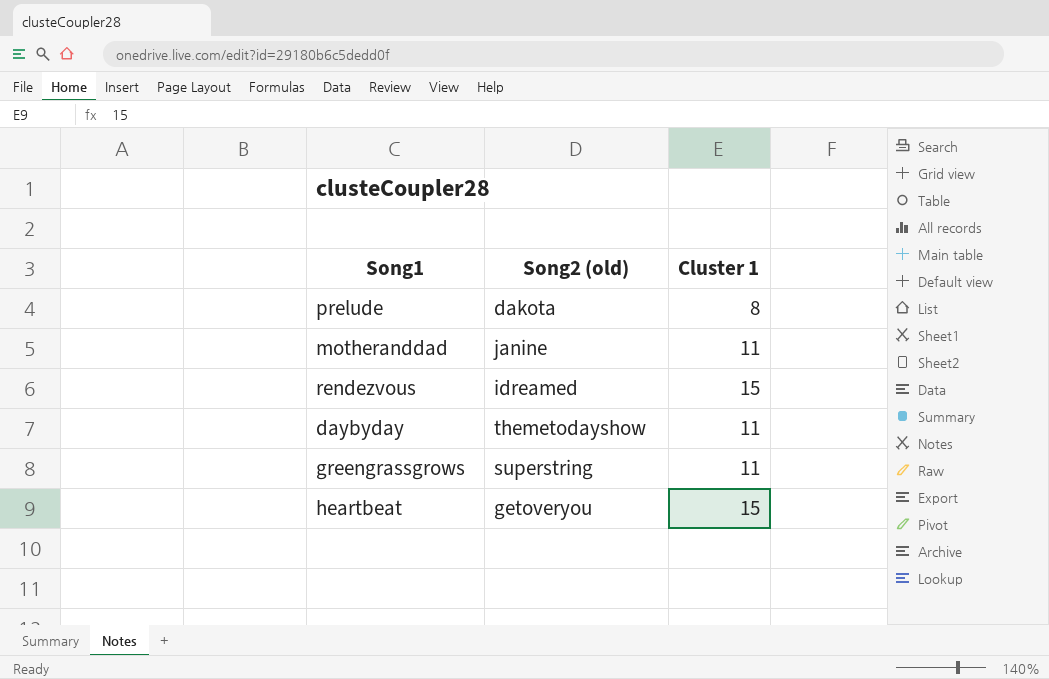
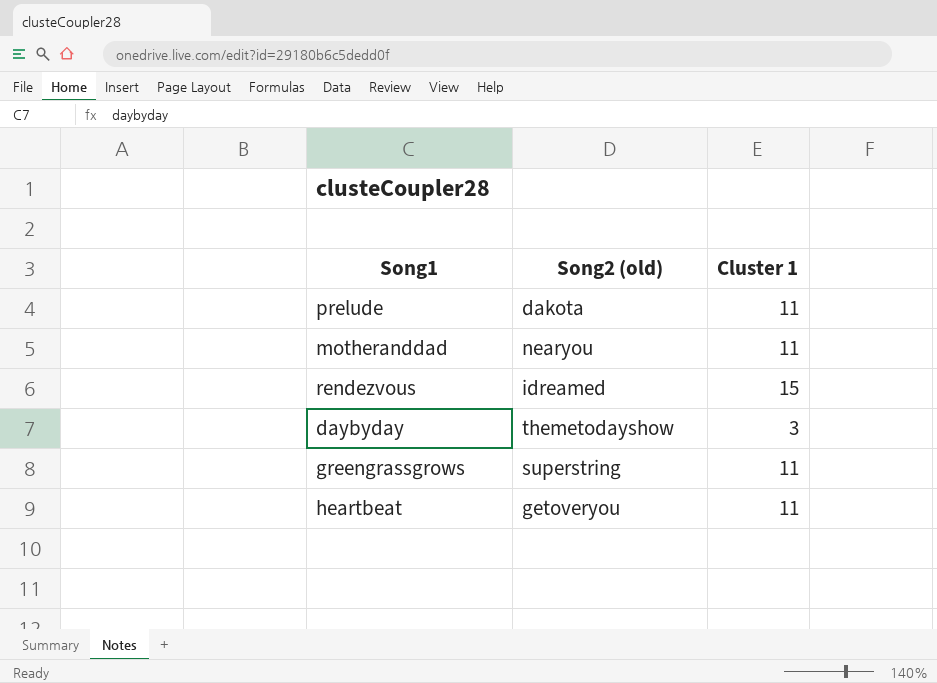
prelude | Cluster 1: 8 -> 11
motheranddad | Song2 (old): janine -> nearyou
daybyday | Cluster 1: 11 -> 3
heartbeat | Cluster 1: 15 -> 11

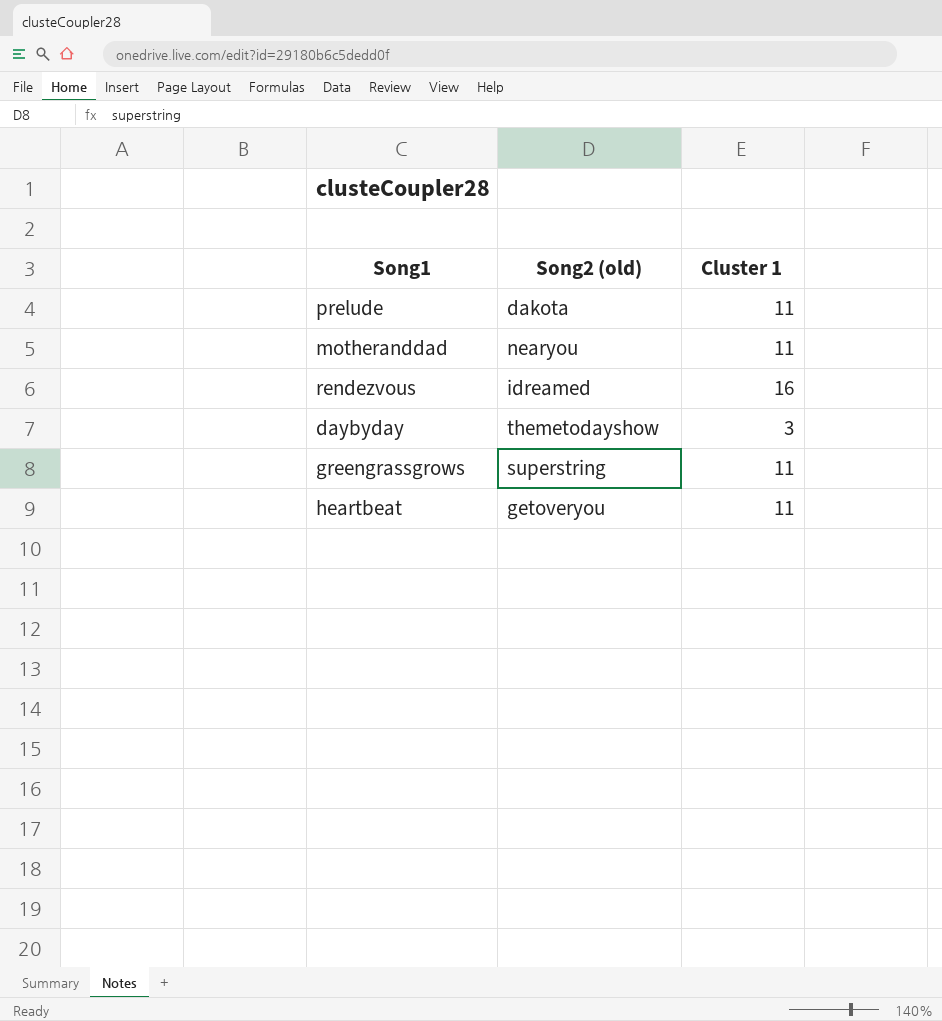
rendezvous | Cluster 1: 15 -> 16

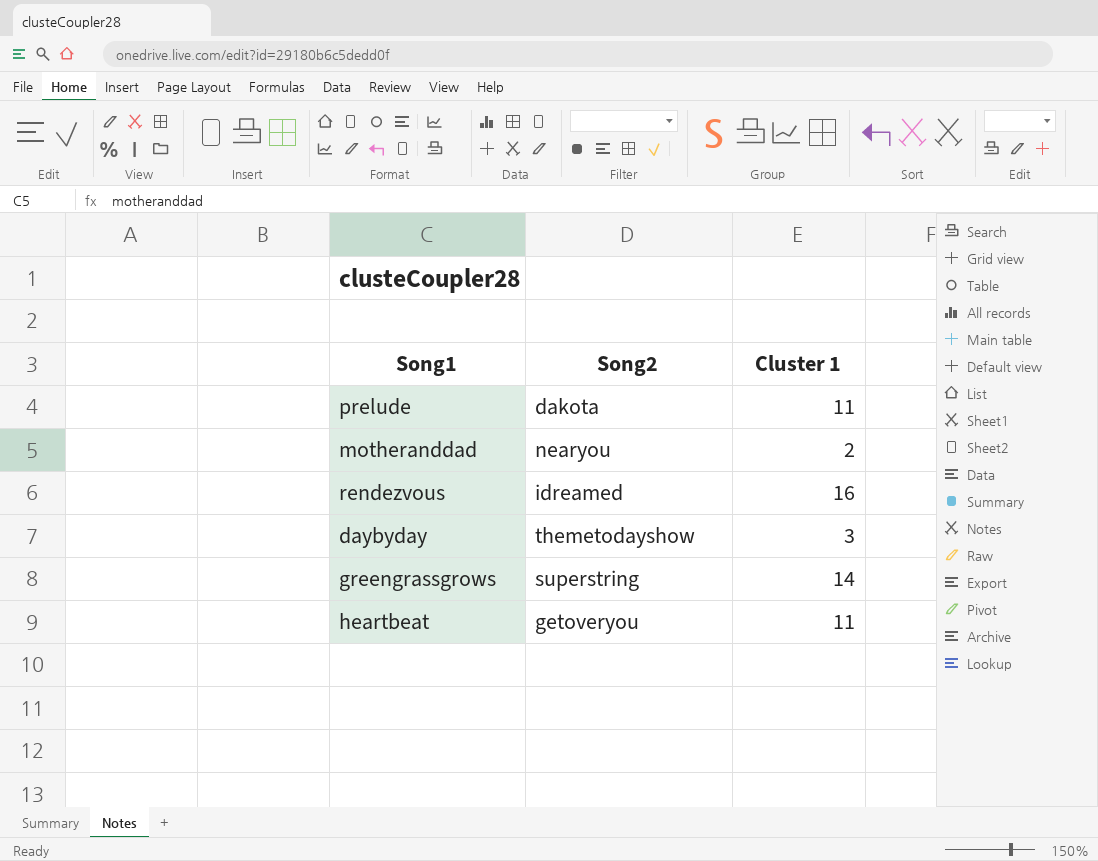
column name: Song2 (old) -> Song2
motheranddad | Cluster 1: 11 -> 2
greengrassgrows | Cluster 1: 11 -> 14

